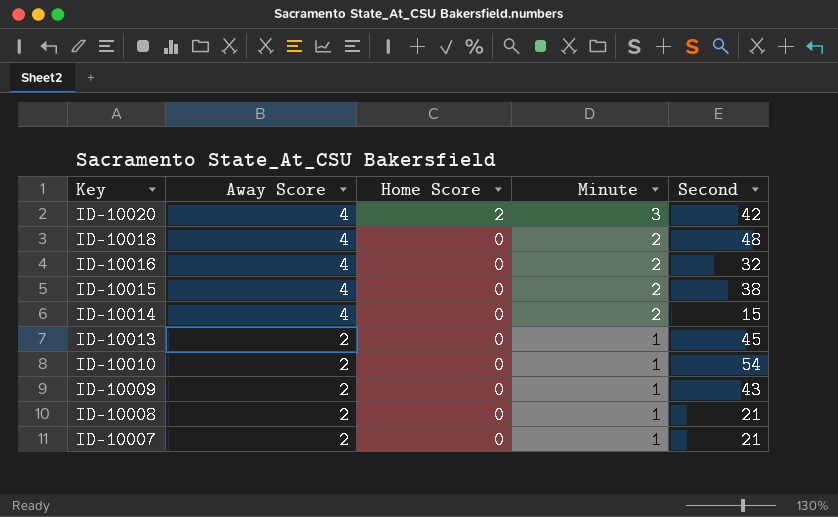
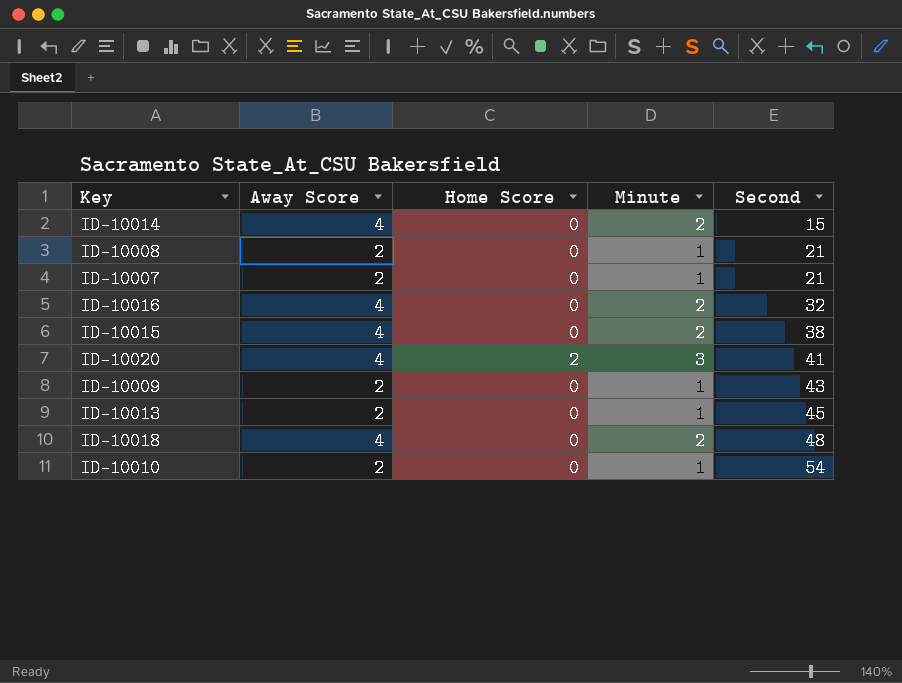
row order: Key descending -> Second ascending
ID-10020 | Second: 42 -> 41

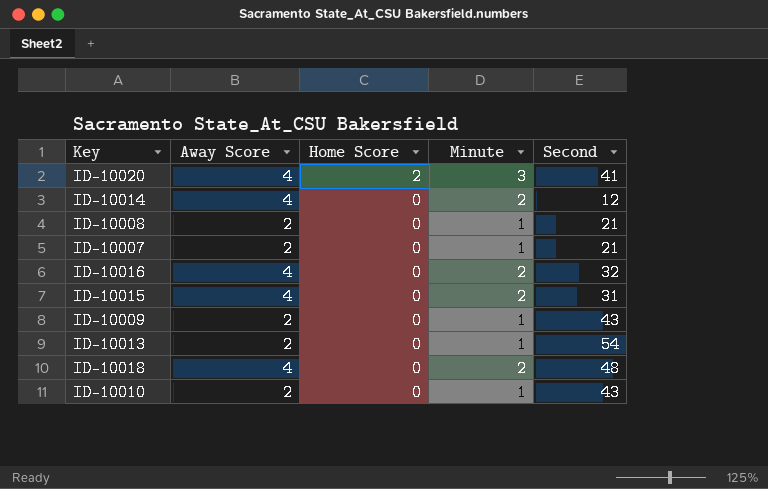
row order: Second ascending -> Home Score descending
ID-10014 | Second: 15 -> 12
ID-10015 | Second: 38 -> 31
ID-10013 | Second: 45 -> 54
ID-10010 | Second: 54 -> 43

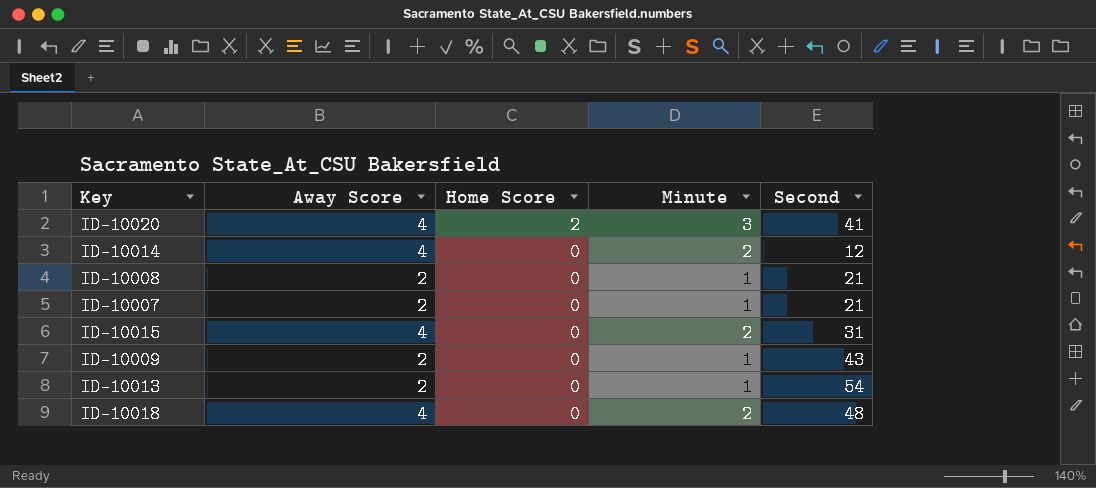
row ID-10016: 4 | 0 | 2 | 32 -> none
row ID-10010: 2 | 0 | 1 | 43 -> none

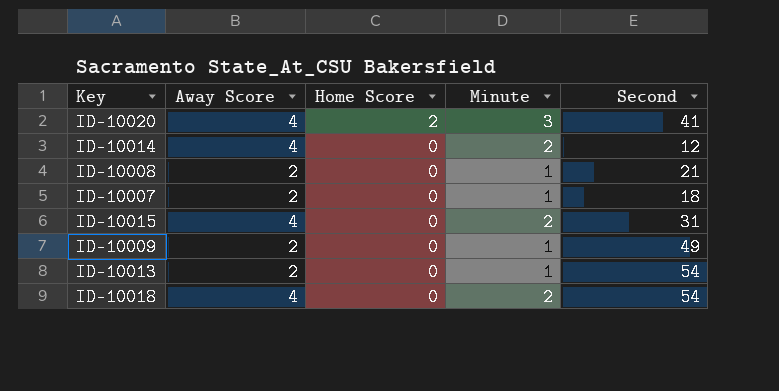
ID-10007 | Second: 21 -> 18
ID-10009 | Second: 43 -> 49
ID-10018 | Second: 48 -> 54

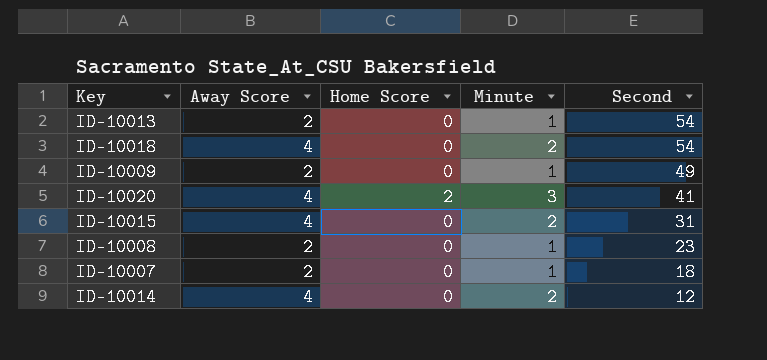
row order: Home Score descending -> Second descending
ID-10008 | Second: 21 -> 23

